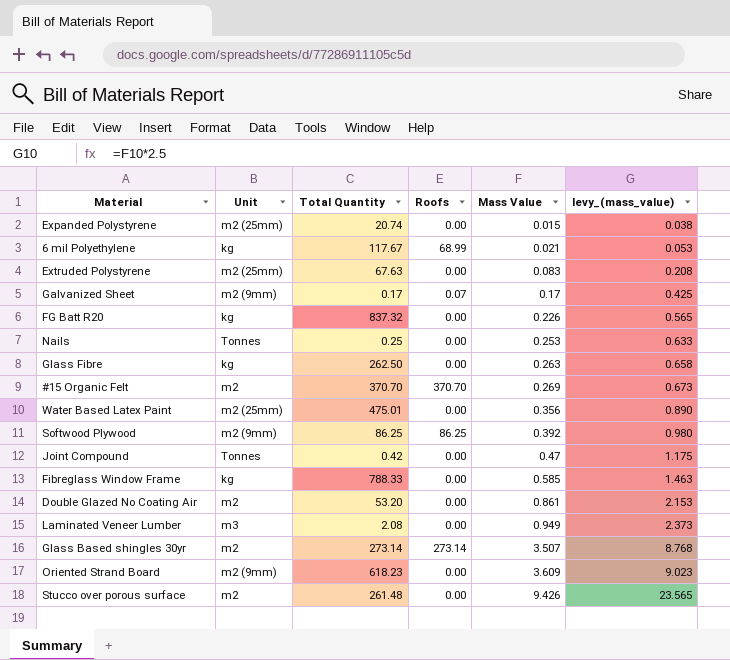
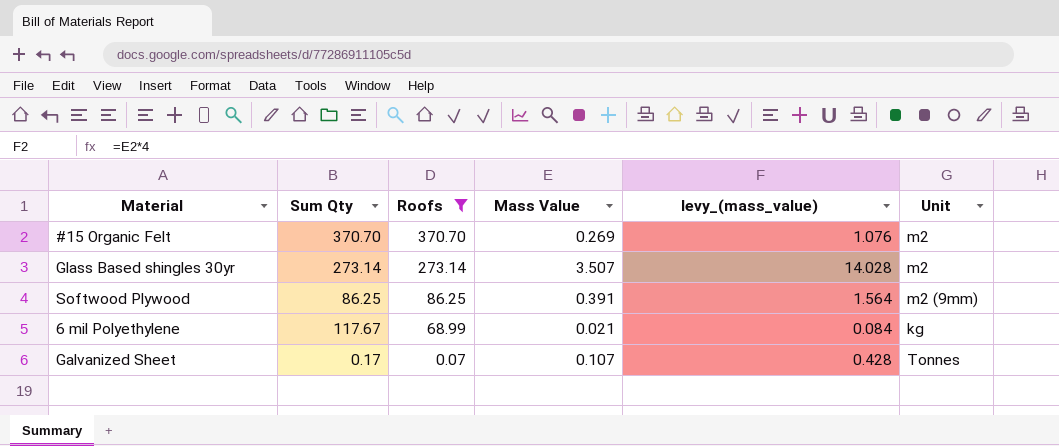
filter: none -> Roofs != 0.00
row order: Mass Value ascending -> Roofs descending
column name: Total Quantity -> Sum Qty
column levy_(mass_value) | formula: [Mass Value] * 2.5 -> [Mass Value] * 4
column Unit | position: 2 -> 6
Softwood Plywood | Mass Value: 0.392 -> 0.391
Galvanized Sheet | Mass Value: 0.17 -> 0.107
Galvanized Sheet | Unit: m2 (9mm) -> Tonnes

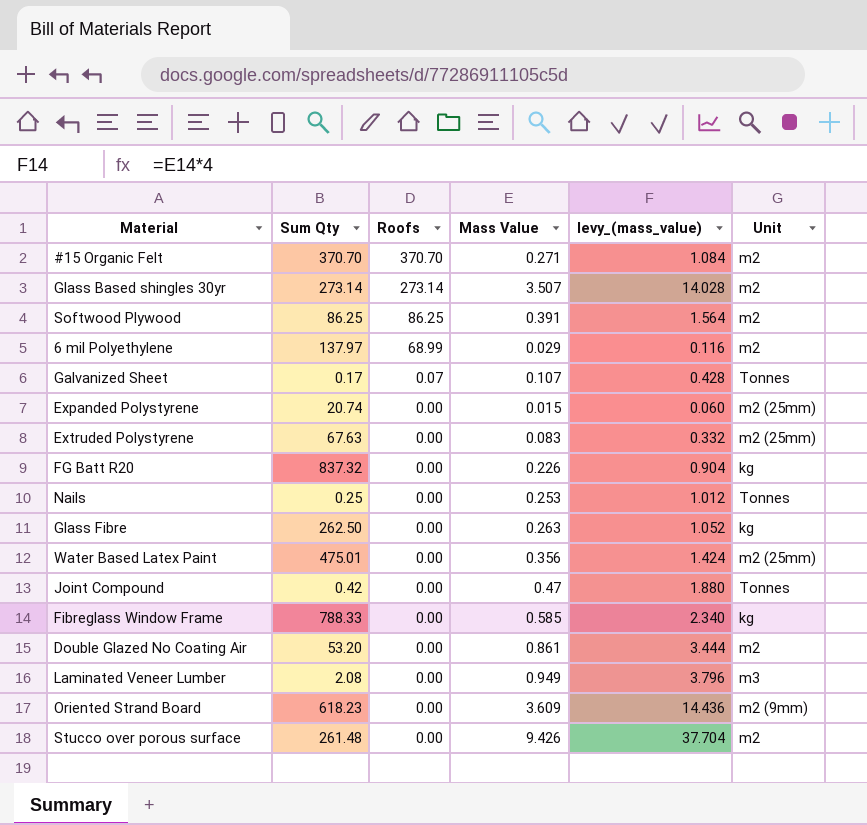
filter: Roofs != 0.00 -> none
#15 Organic Felt | Mass Value: 0.269 -> 0.271
#15 Organic Felt | levy_(mass_value): 1.076 -> 1.084
Softwood Plywood | Unit: m2 (9mm) -> m2
6 mil Polyethylene | Sum Qty: 117.67 -> 137.97
6 mil Polyethylene | Mass Value: 0.021 -> 0.029
6 mil Polyethylene | levy_(mass_value): 0.084 -> 0.116
6 mil Polyethylene | Unit: kg -> m2

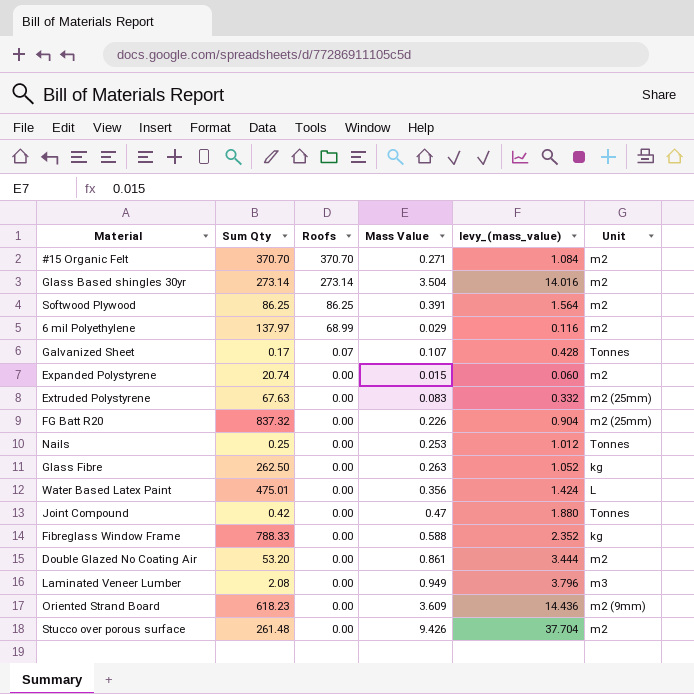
Glass Based shingles 30yr | Mass Value: 3.507 -> 3.504
Glass Based shingles 30yr | levy_(mass_value): 14.028 -> 14.016
Expanded Polystyrene | Unit: m2 (25mm) -> m2
FG Batt R20 | Unit: kg -> m2 (25mm)
Water Based Latex Paint | Unit: m2 (25mm) -> L
Fibreglass Window Frame | Mass Value: 0.585 -> 0.588
Fibreglass Window Frame | levy_(mass_value): 2.340 -> 2.352

